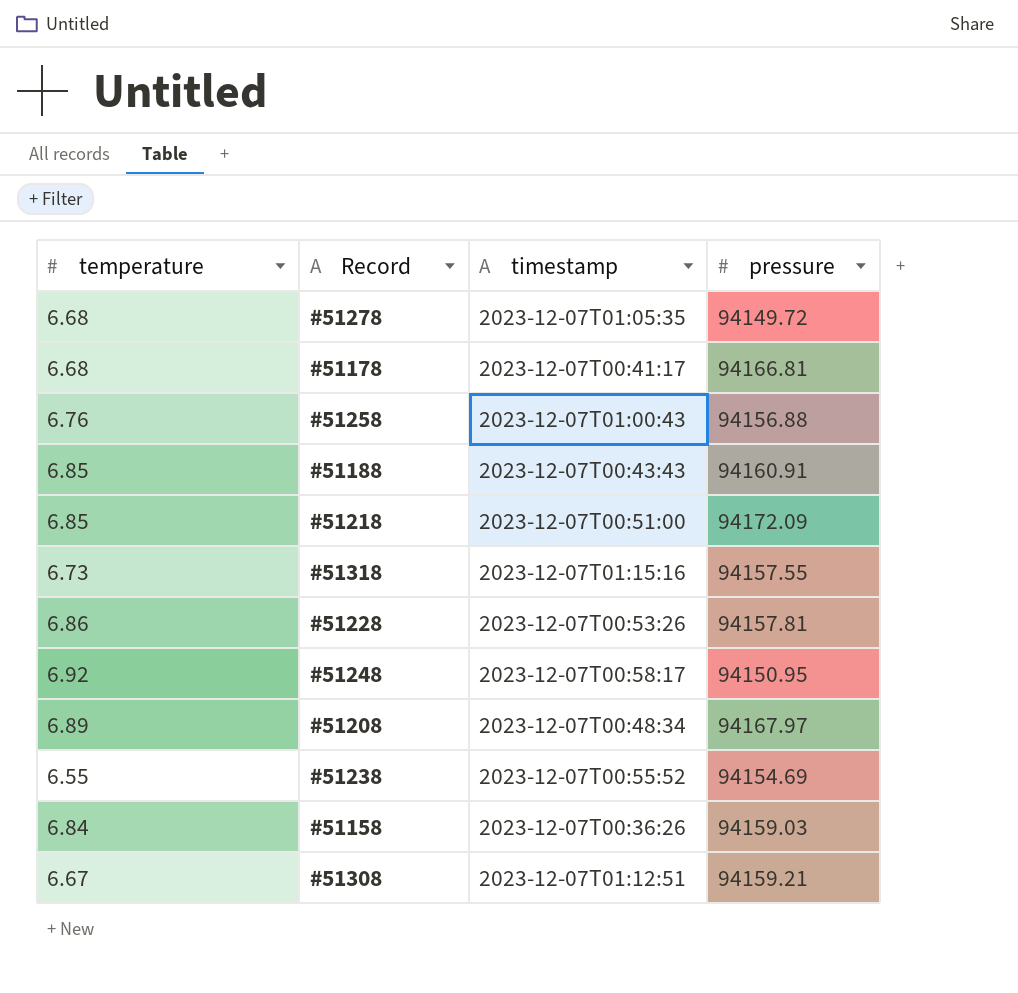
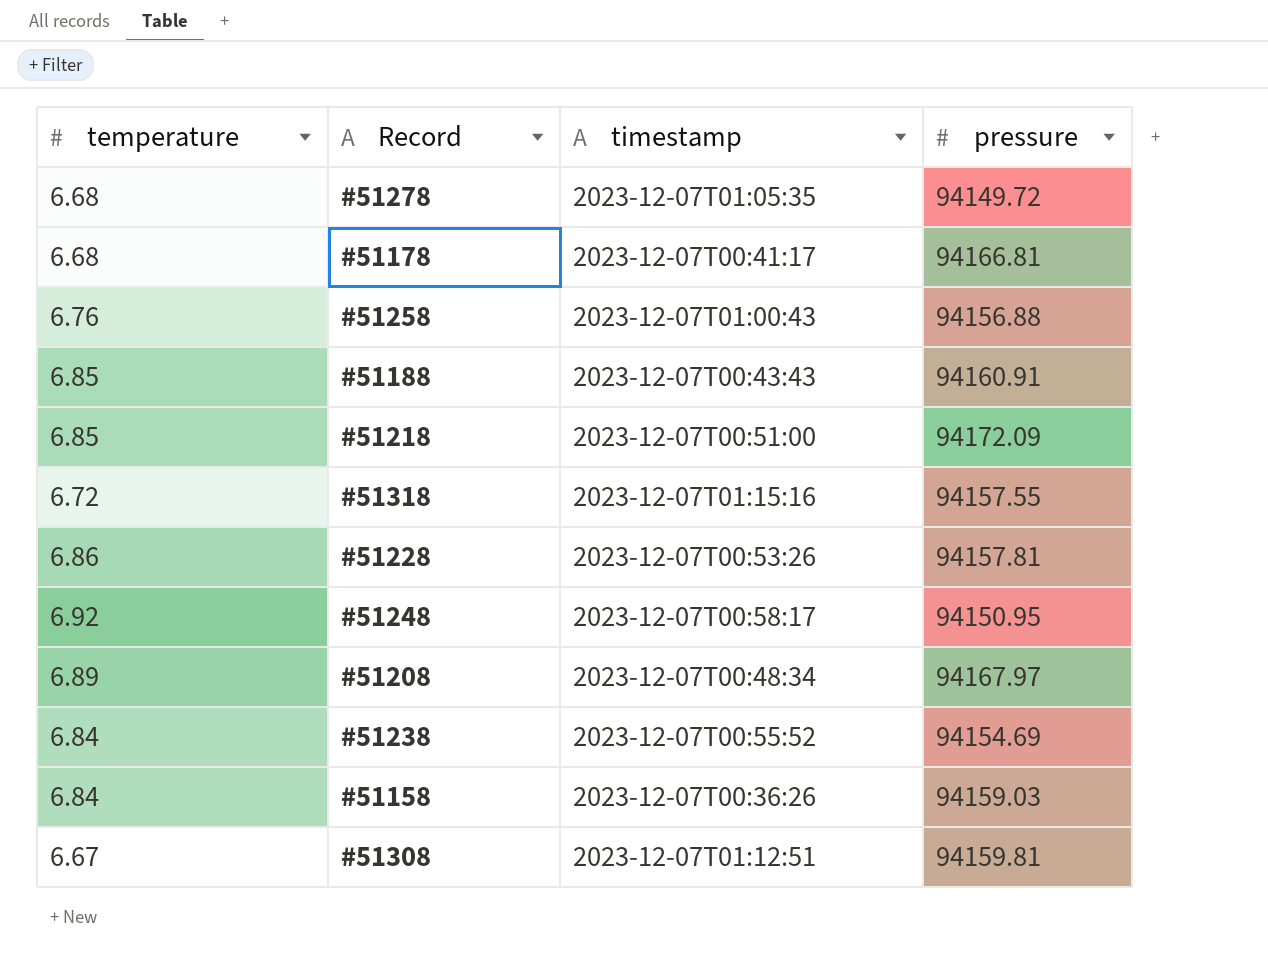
#51318 | temperature: 6.73 -> 6.72
#51238 | temperature: 6.55 -> 6.84
#51308 | pressure: 94159.21 -> 94159.81

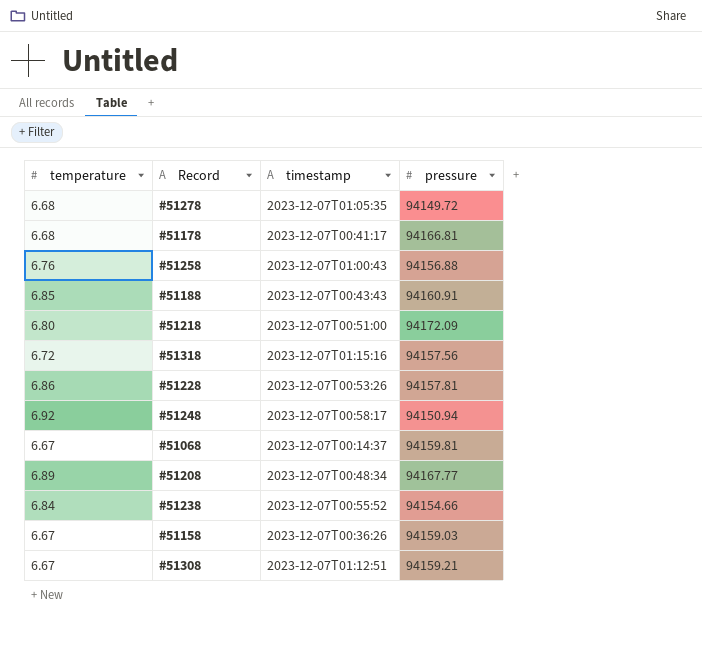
#51218 | temperature: 6.85 -> 6.80
#51318 | pressure: 94157.55 -> 94157.56
#51248 | pressure: 94150.95 -> 94150.94
row #51068: none -> 6.67 | 2023-12-07T00:14:37 | 94159.81
#51208 | pressure: 94167.97 -> 94167.77
#51238 | pressure: 94154.69 -> 94154.66
#51158 | temperature: 6.84 -> 6.67
#51308 | pressure: 94159.81 -> 94159.21

